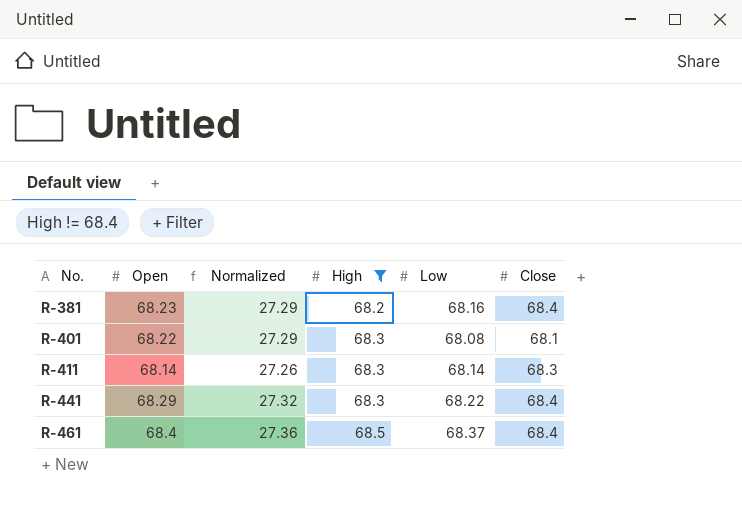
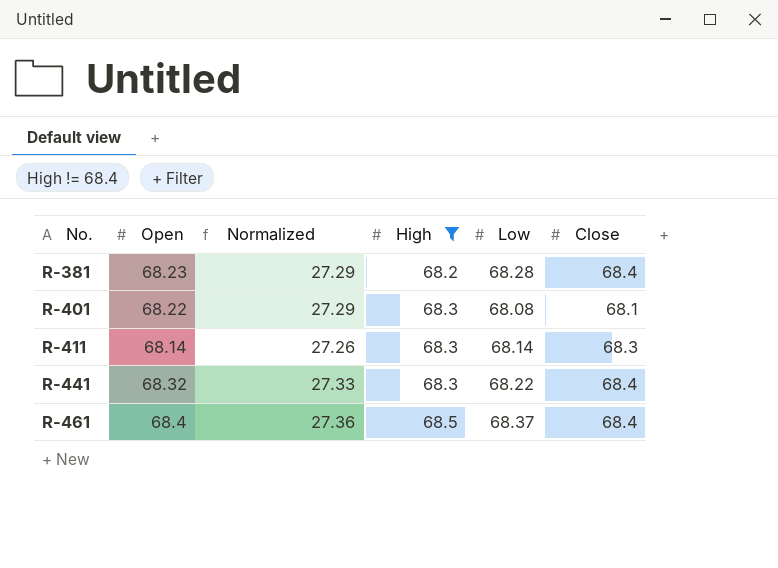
R-381 | Low: 68.16 -> 68.28
R-441 | Open: 68.29 -> 68.32
R-441 | Normalized: 27.32 -> 27.33

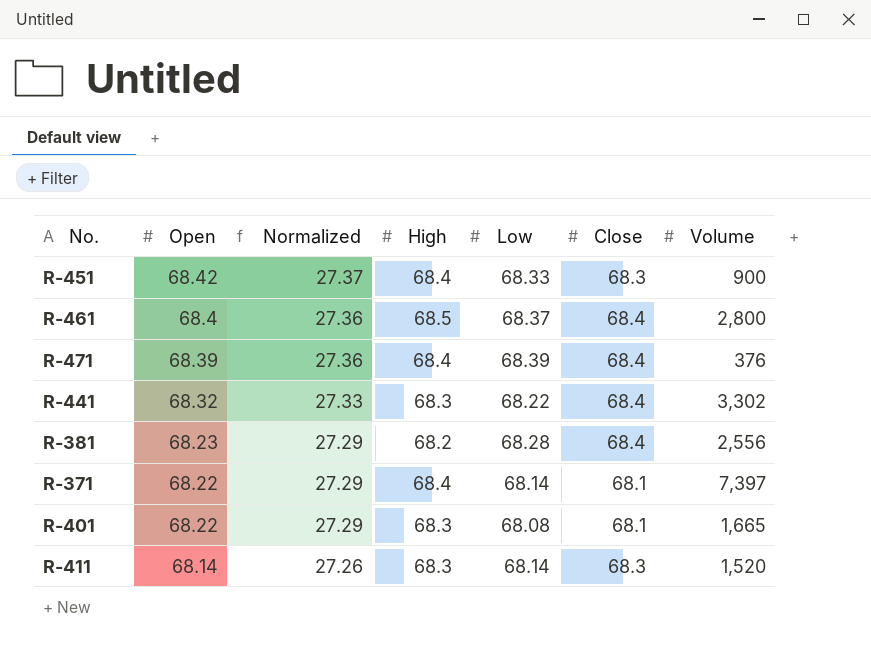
filter: High != 68.4 -> none
row order: No. ascending -> Open descending
column Volume | position: none -> 7

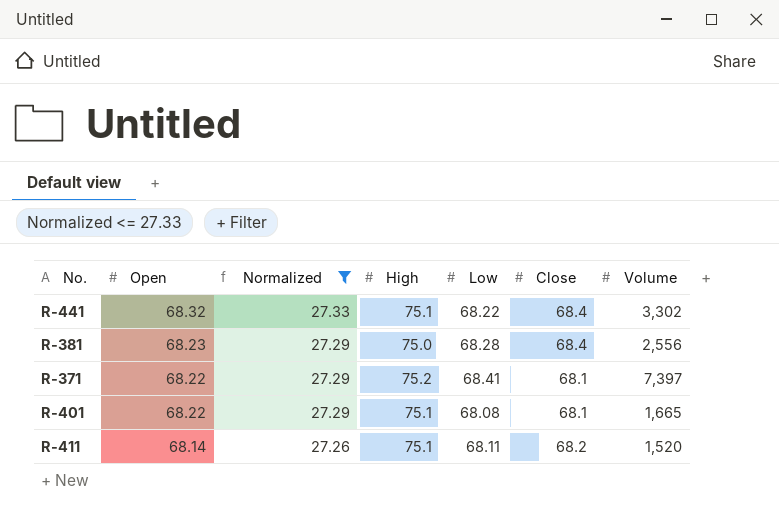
filter: none -> Normalized <= 27.33
R-441 | High: 68.3 -> 75.1
R-381 | High: 68.2 -> 75.0
R-371 | High: 68.4 -> 75.2
R-371 | Low: 68.14 -> 68.41
R-401 | High: 68.3 -> 75.1
R-411 | High: 68.3 -> 75.1
R-411 | Low: 68.14 -> 68.11
R-411 | Close: 68.3 -> 68.2

